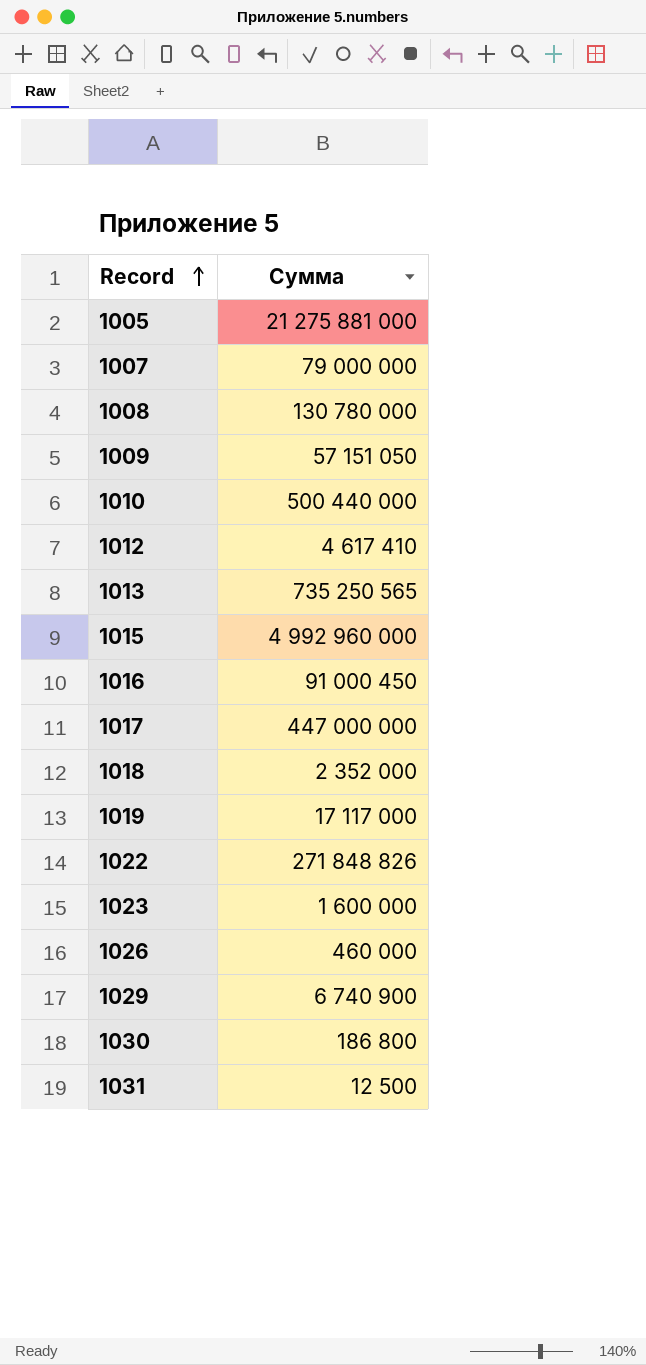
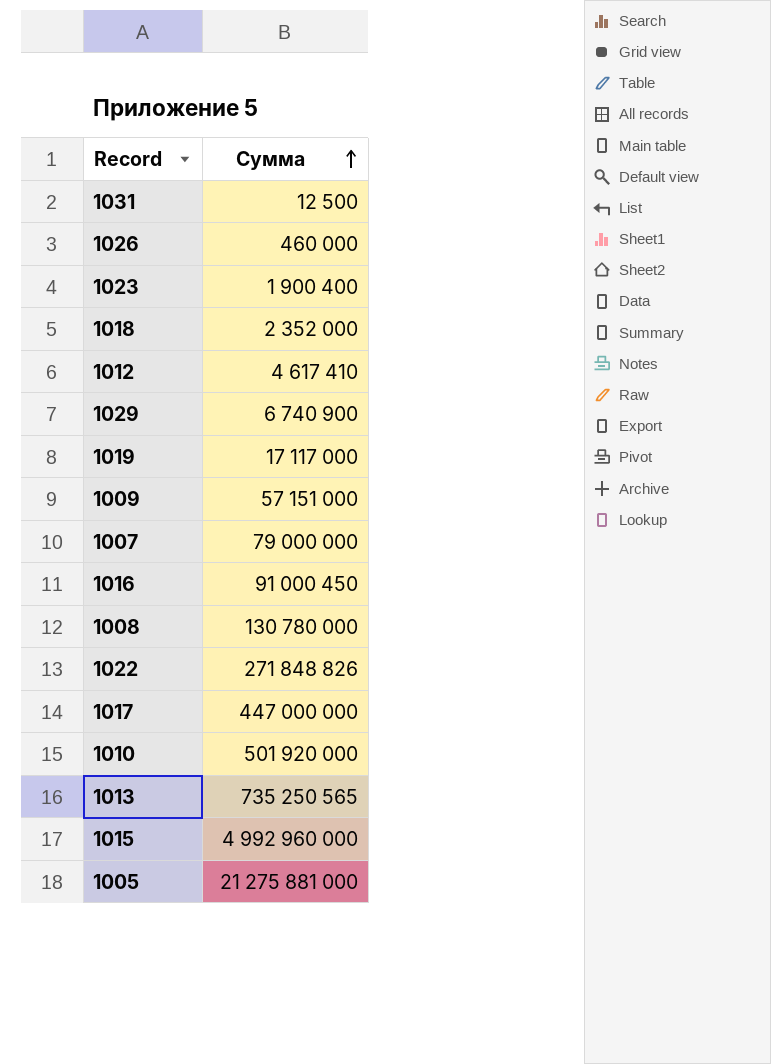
row order: Record ascending -> Сумма ascending
row 1030: 186 800 -> none
1023 | Сумма: 1 600 000 -> 1 900 400
1009 | Сумма: 57 151 050 -> 57 151 000
1010 | Сумма: 500 440 000 -> 501 920 000

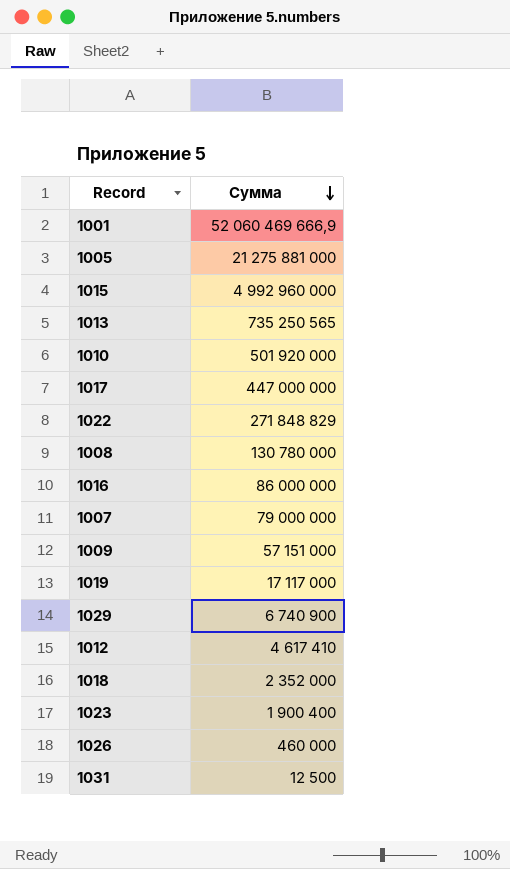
row order: Сумма ascending -> Сумма descending
row 1001: none -> 52 060 469 666,9
1022 | Сумма: 271 848 826 -> 271 848 829
1016 | Сумма: 91 000 450 -> 86 000 000

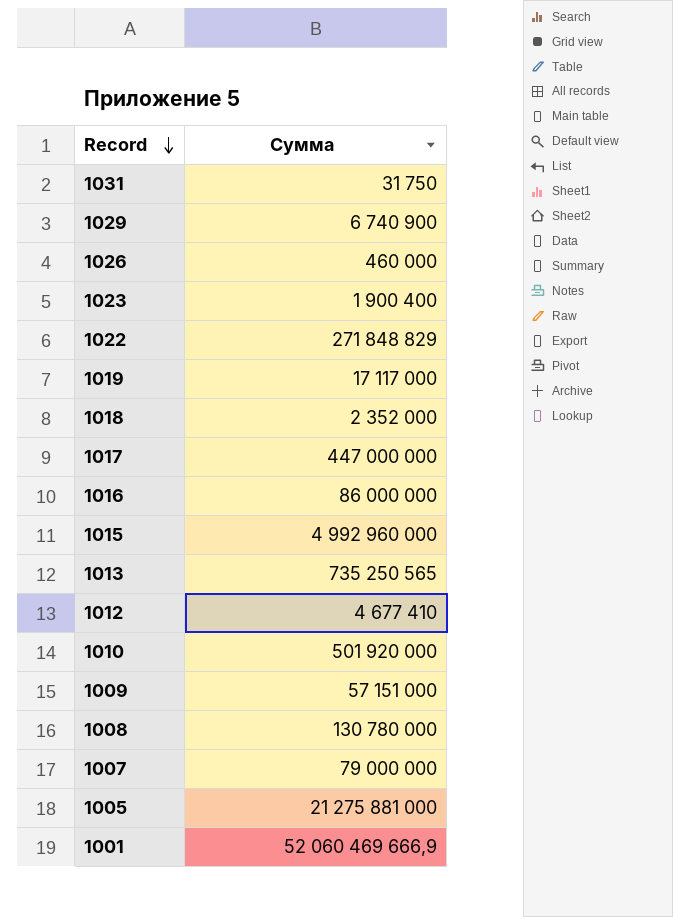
row order: Сумма descending -> Record descending
1031 | Сумма: 12 500 -> 31 750
1012 | Сумма: 4 617 410 -> 4 677 410

